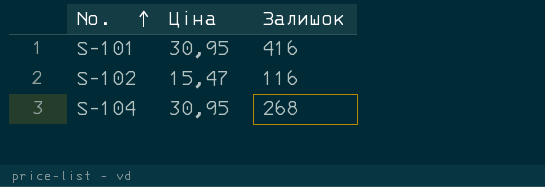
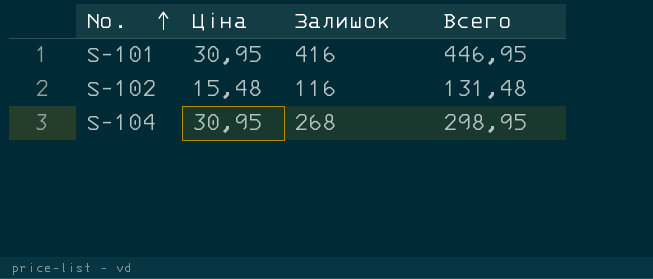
column Всего | formula: none -> [Ціна] + [Залишок]
S-102 | Ціна: 15,47 -> 15,48

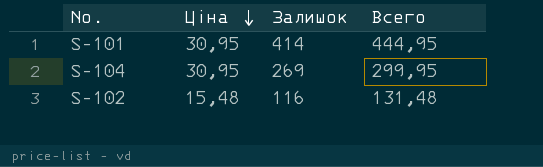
row order: No. ascending -> Ціна descending
S-101 | Залишок: 416 -> 414
S-101 | Всего: 446,95 -> 444,95
S-104 | Залишок: 268 -> 269
S-104 | Всего: 298,95 -> 299,95

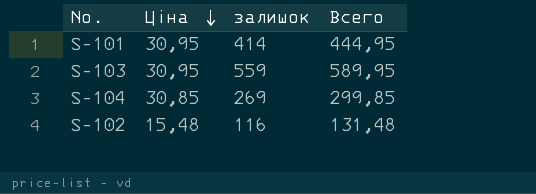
column name: Залишок -> залишок
row S-103: none -> 30,95 | 559 | 589,95
S-104 | Ціна: 30,95 -> 30,85
S-104 | Всего: 299,95 -> 299,85

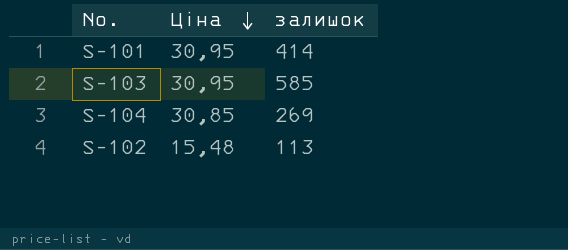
column Всего | formula: [Ціна] + [залишок] -> none
S-103 | залишок: 559 -> 585
S-102 | залишок: 116 -> 113

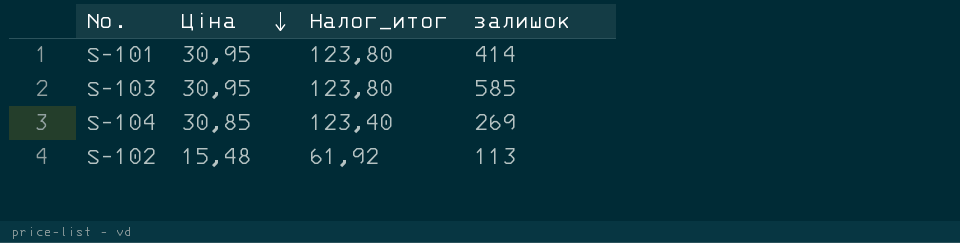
column Налог_итог | formula: none -> [Ціна] * 4

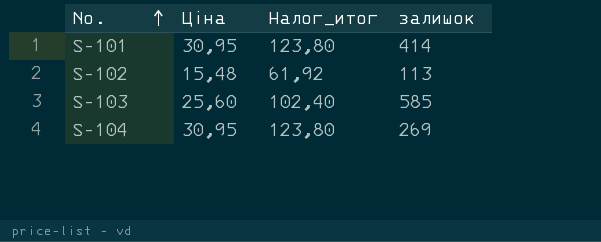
row order: Ціна descending -> No. ascending
S-103 | Ціна: 30,95 -> 25,60
S-103 | Налог_итог: 123,80 -> 102,40
S-104 | Ціна: 30,85 -> 30,95
S-104 | Налог_итог: 123,40 -> 123,80

